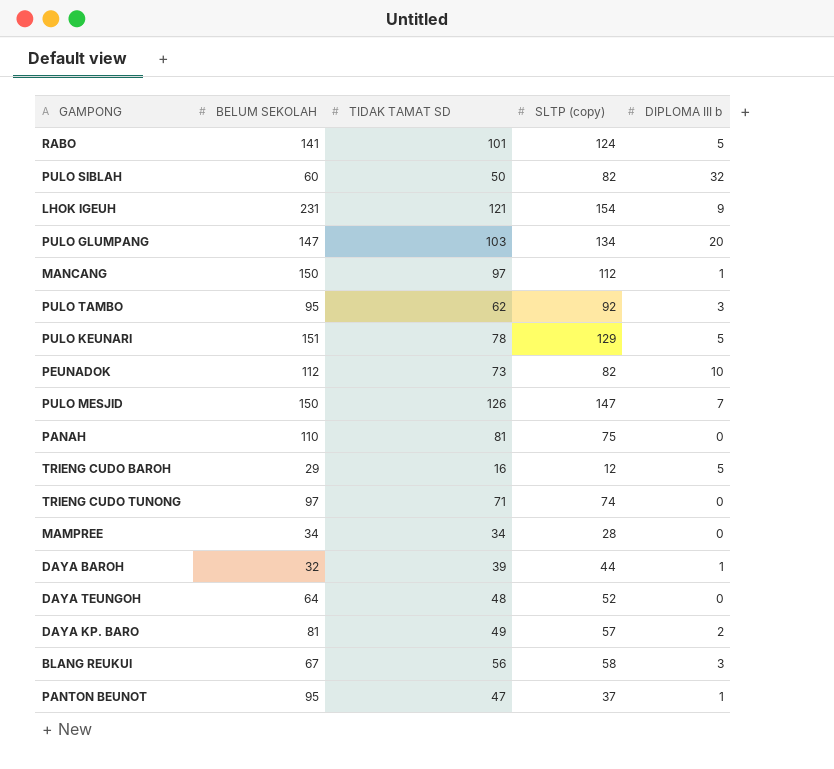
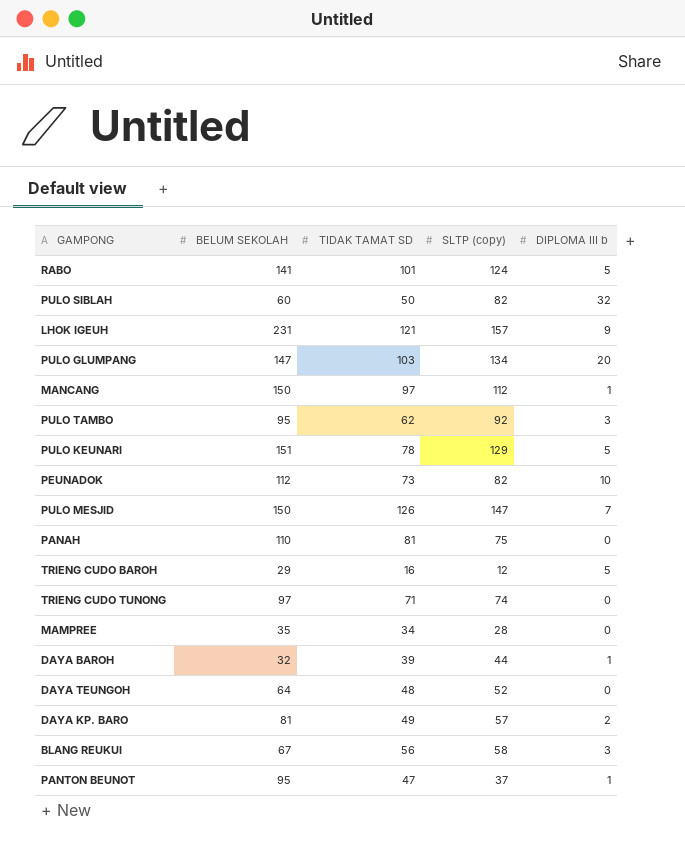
LHOK IGEUH | SLTP (copy): 154 -> 157
MAMPREE | BELUM SEKOLAH: 34 -> 35

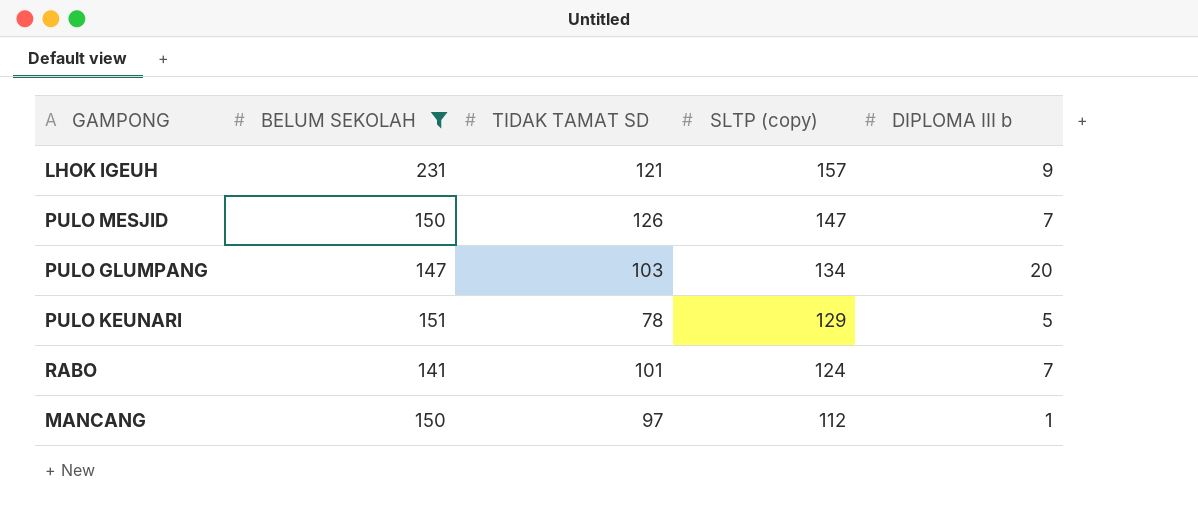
filter: none -> BELUM SEKOLAH >= 141
row order: none -> SLTP (copy) descending
RABO | DIPLOMA III b: 5 -> 7

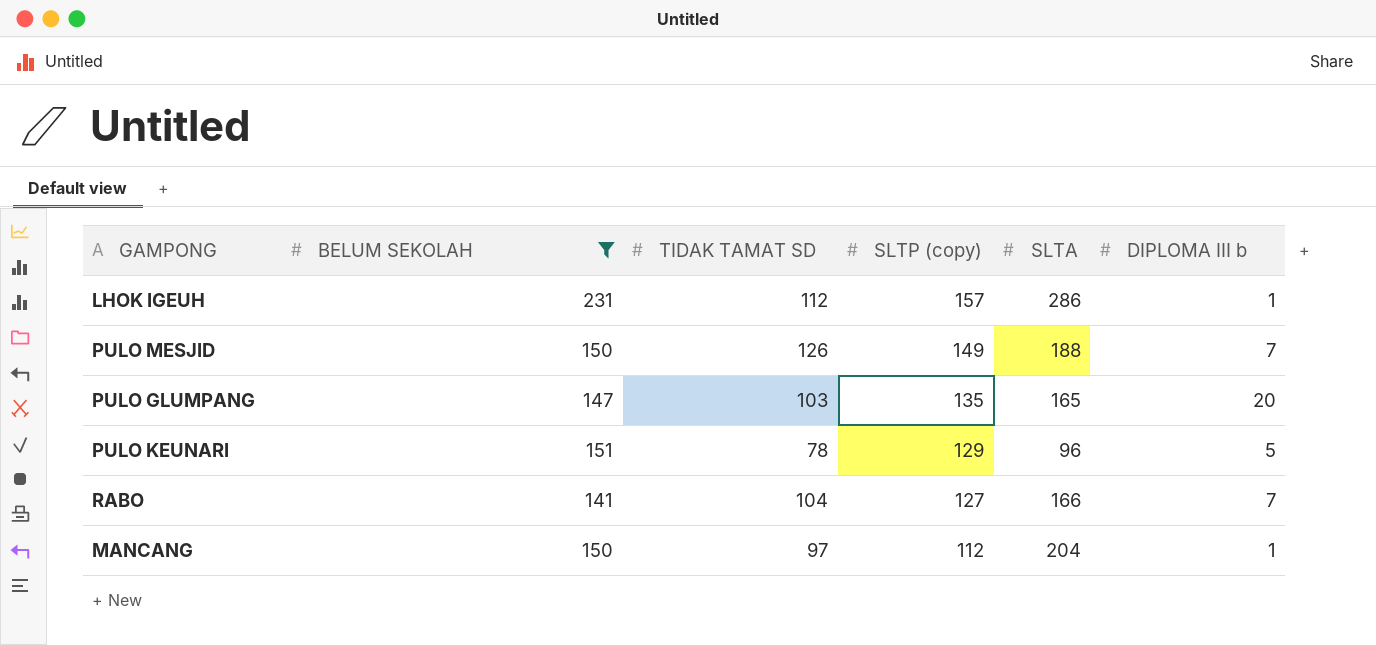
column SLTA | position: none -> 5
LHOK IGEUH | TIDAK TAMAT SD: 121 -> 112
LHOK IGEUH | DIPLOMA III b: 9 -> 1
PULO MESJID | SLTP (copy): 147 -> 149
PULO GLUMPANG | SLTP (copy): 134 -> 135
RABO | TIDAK TAMAT SD: 101 -> 104
RABO | SLTP (copy): 124 -> 127

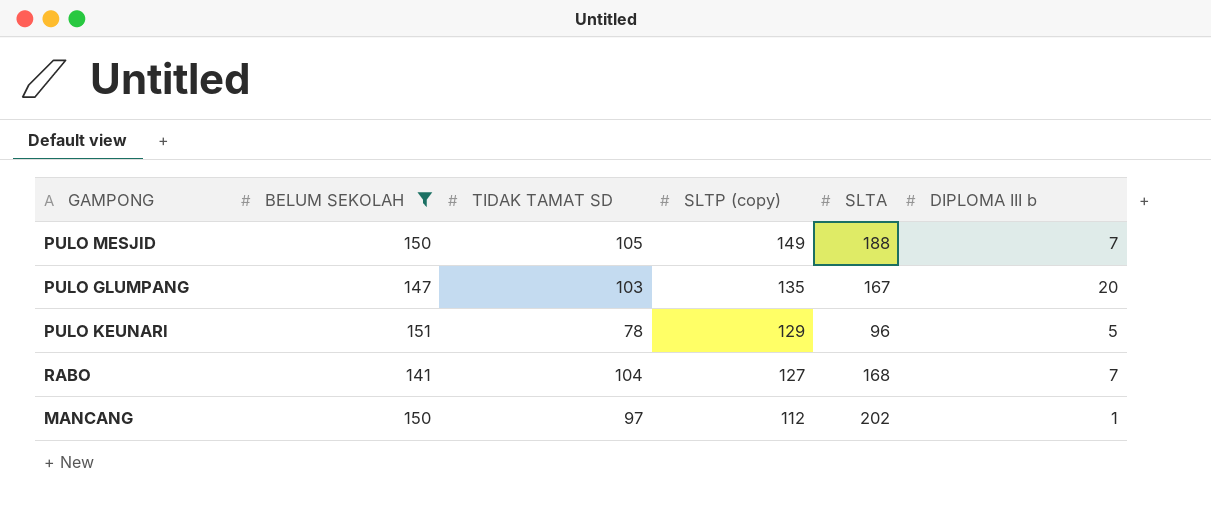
row LHOK IGEUH: 231 | 112 | 157 | 286 | 1 -> none
PULO MESJID | TIDAK TAMAT SD: 126 -> 105
PULO GLUMPANG | SLTA: 165 -> 167
RABO | SLTA: 166 -> 168
MANCANG | SLTA: 204 -> 202

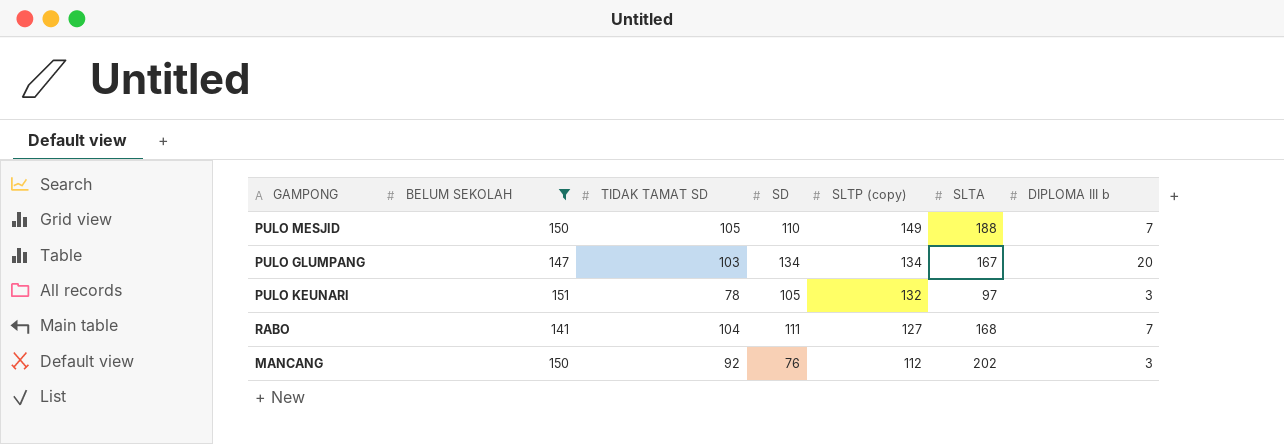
column SD | position: none -> 4
PULO GLUMPANG | SLTP (copy): 135 -> 134
PULO KEUNARI | SLTP (copy): 129 -> 132
PULO KEUNARI | SLTA: 96 -> 97
PULO KEUNARI | DIPLOMA III b: 5 -> 3
MANCANG | TIDAK TAMAT SD: 97 -> 92
MANCANG | DIPLOMA III b: 1 -> 3

